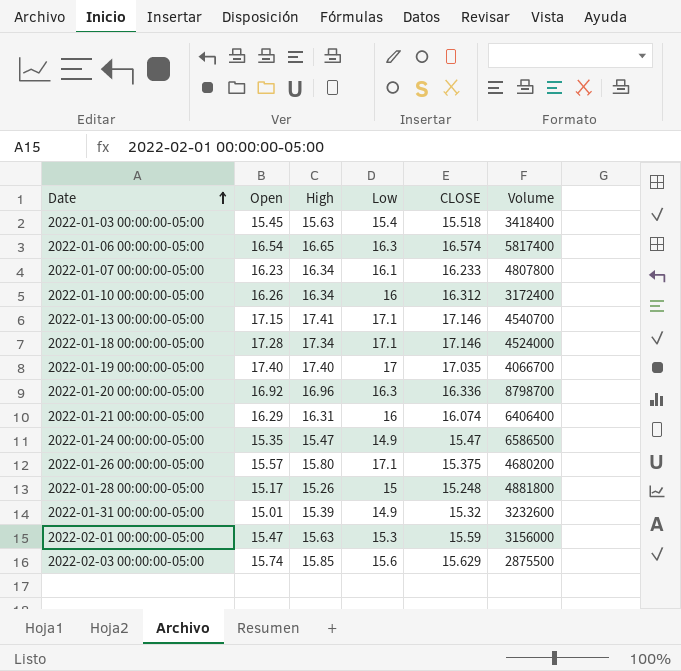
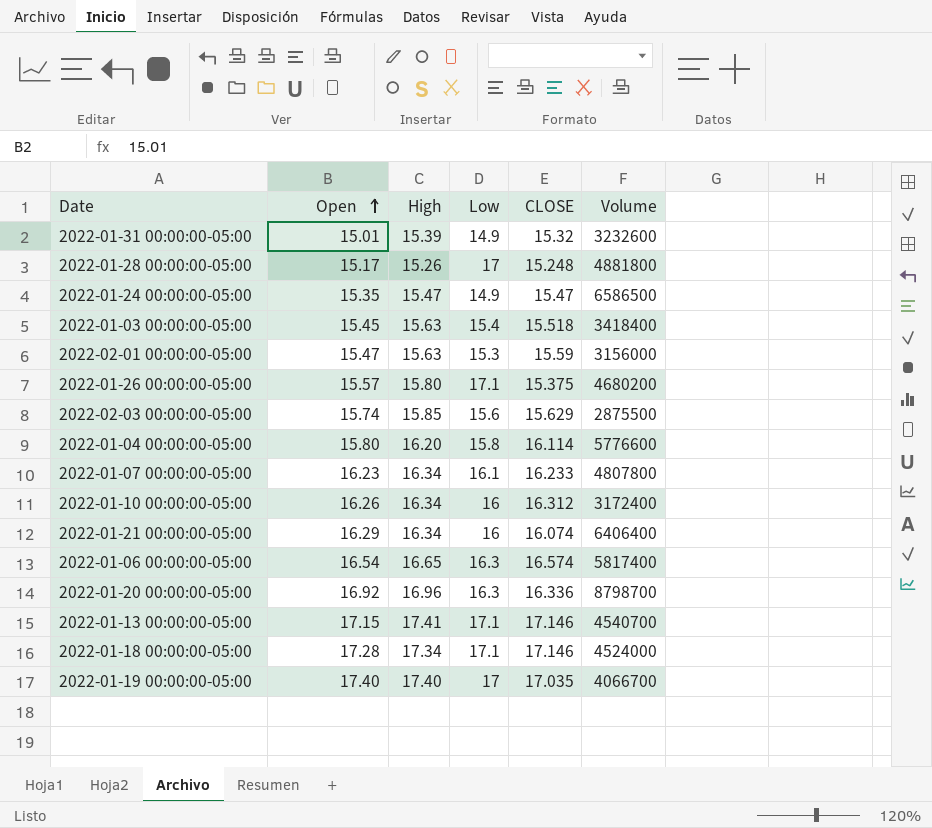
row order: Date ascending -> Open ascending
2022-01-28 00:00:00-05:00 | Low: 15 -> 17
row 2022-01-04 00:00:00-05:00: none -> 15.80 | 16.20 | 15.8 | 16.114 | 5776600
2022-01-21 00:00:00-05:00 | High: 16.31 -> 16.34

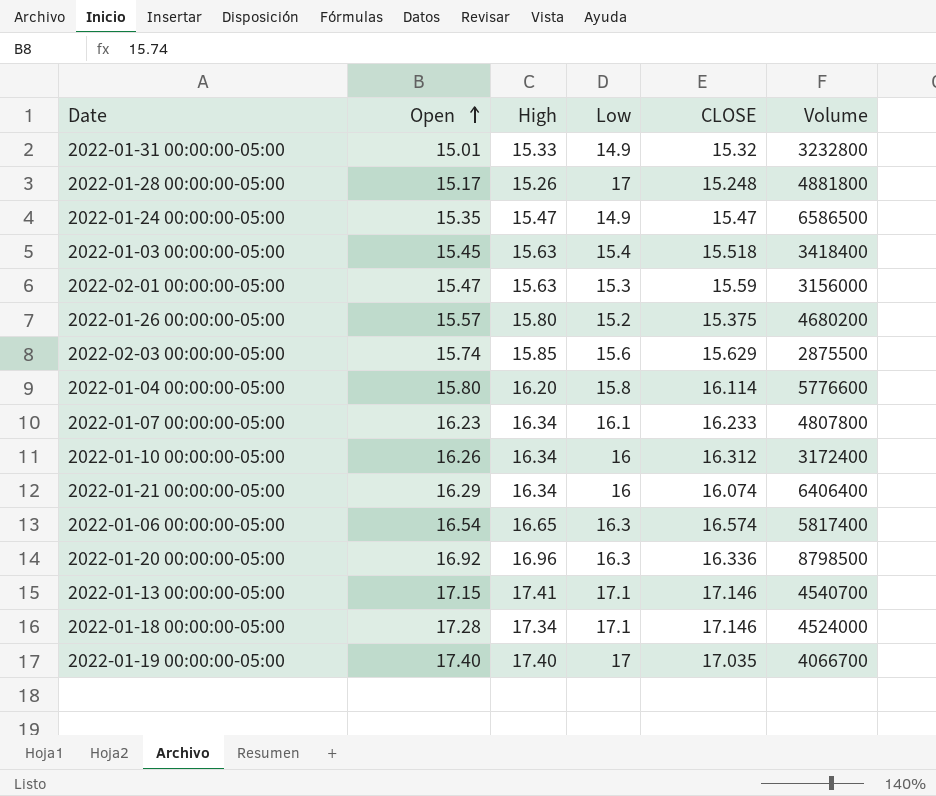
2022-01-31 00:00:00-05:00 | High: 15.39 -> 15.33
2022-01-31 00:00:00-05:00 | Volume: 3232600 -> 3232800
2022-01-26 00:00:00-05:00 | Low: 17.1 -> 15.2
2022-01-20 00:00:00-05:00 | Volume: 8798700 -> 8798500

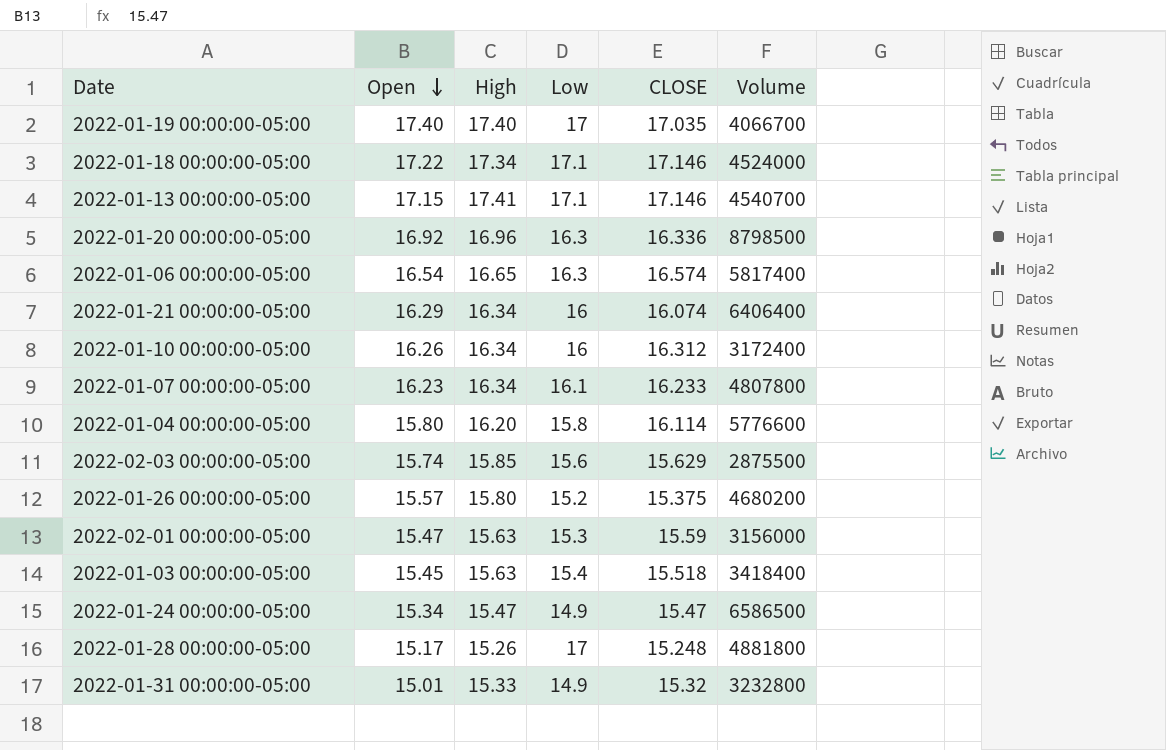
row order: Open ascending -> Open descending
2022-01-18 00:00:00-05:00 | Open: 17.28 -> 17.22
2022-01-24 00:00:00-05:00 | Open: 15.35 -> 15.34

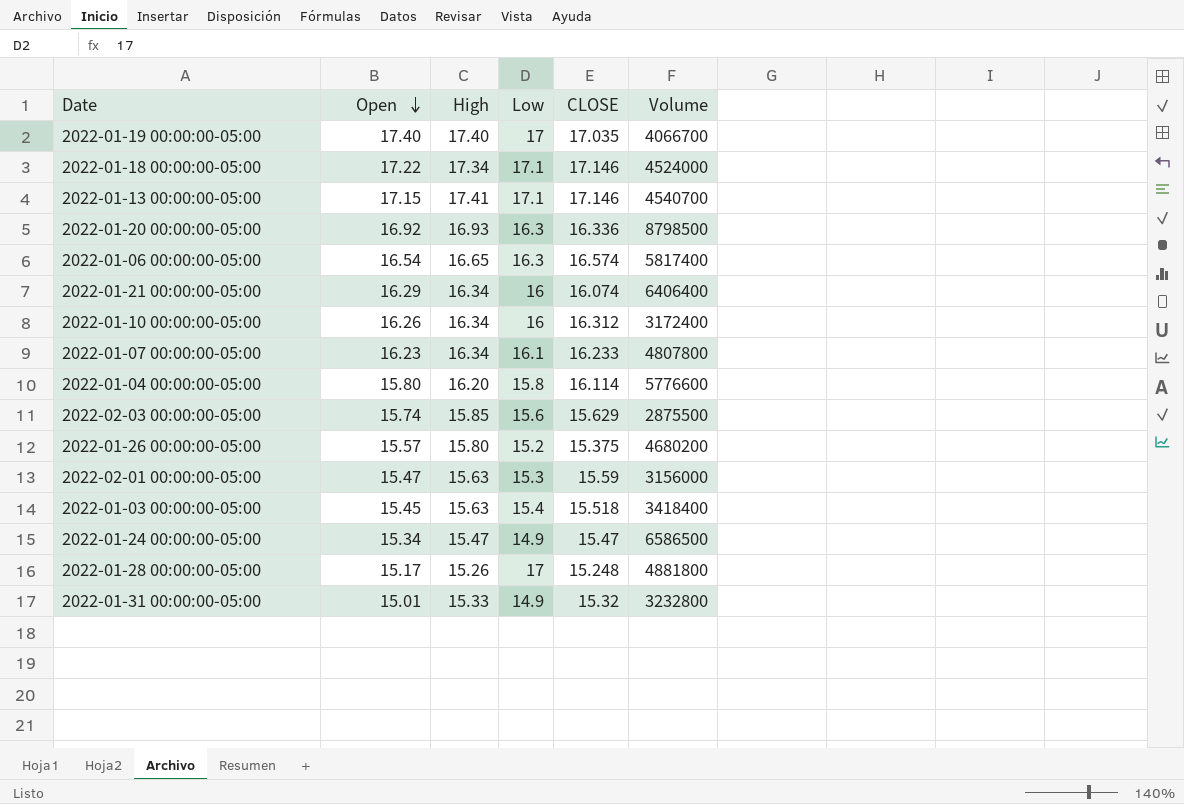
2022-01-20 00:00:00-05:00 | High: 16.96 -> 16.93

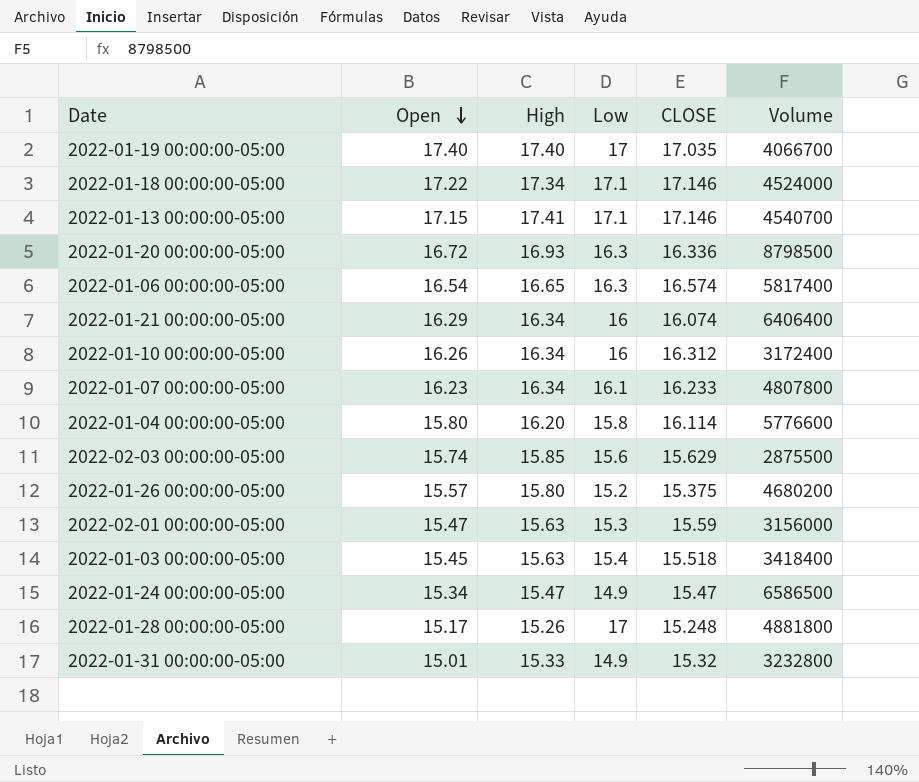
2022-01-20 00:00:00-05:00 | Open: 16.92 -> 16.72

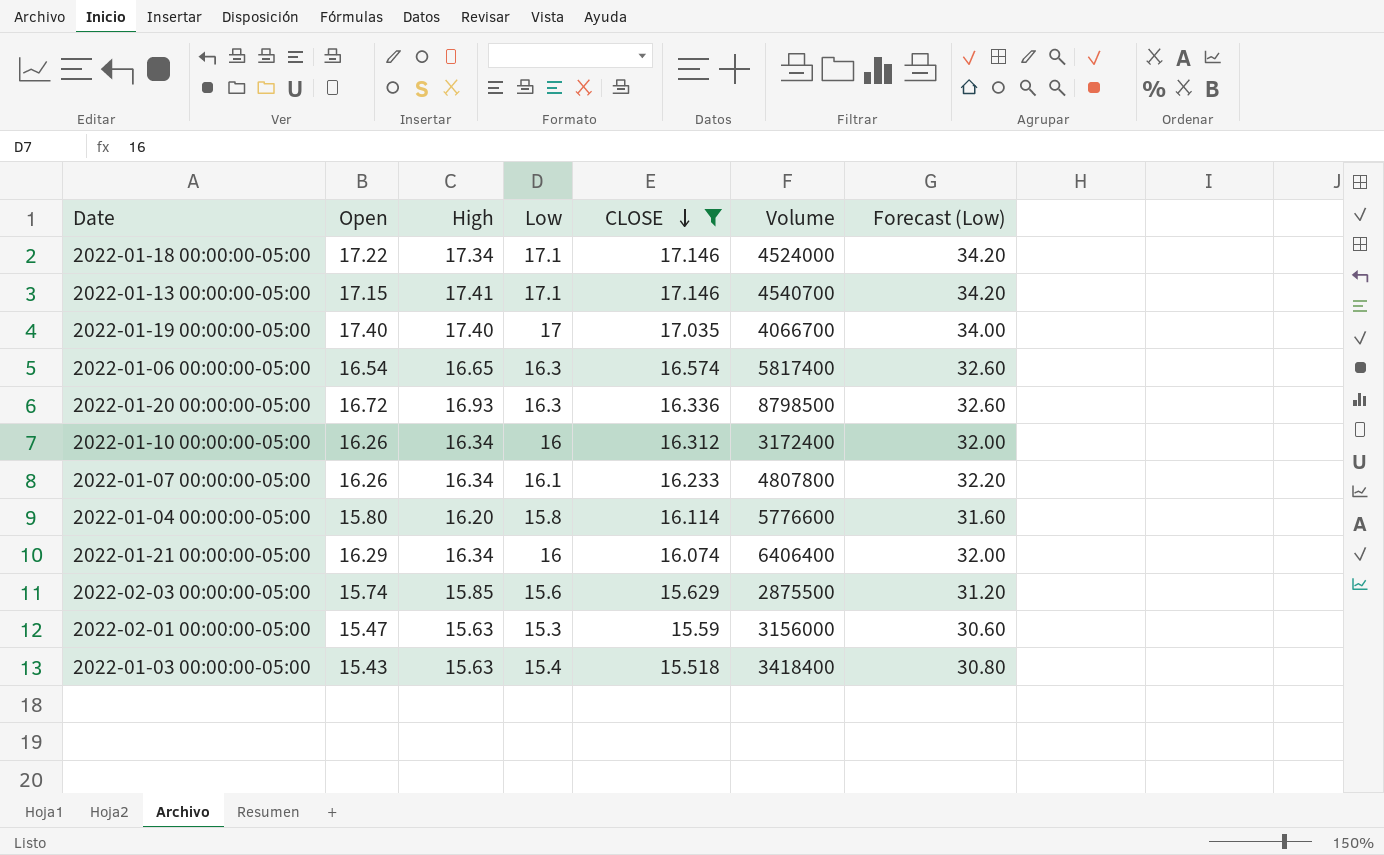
filter: none -> CLOSE >= 15.518
row order: Open descending -> CLOSE descending
column Forecast (Low) | formula: none -> [Low] * 2
2022-01-07 00:00:00-05:00 | Open: 16.23 -> 16.26
2022-01-03 00:00:00-05:00 | Open: 15.45 -> 15.43

